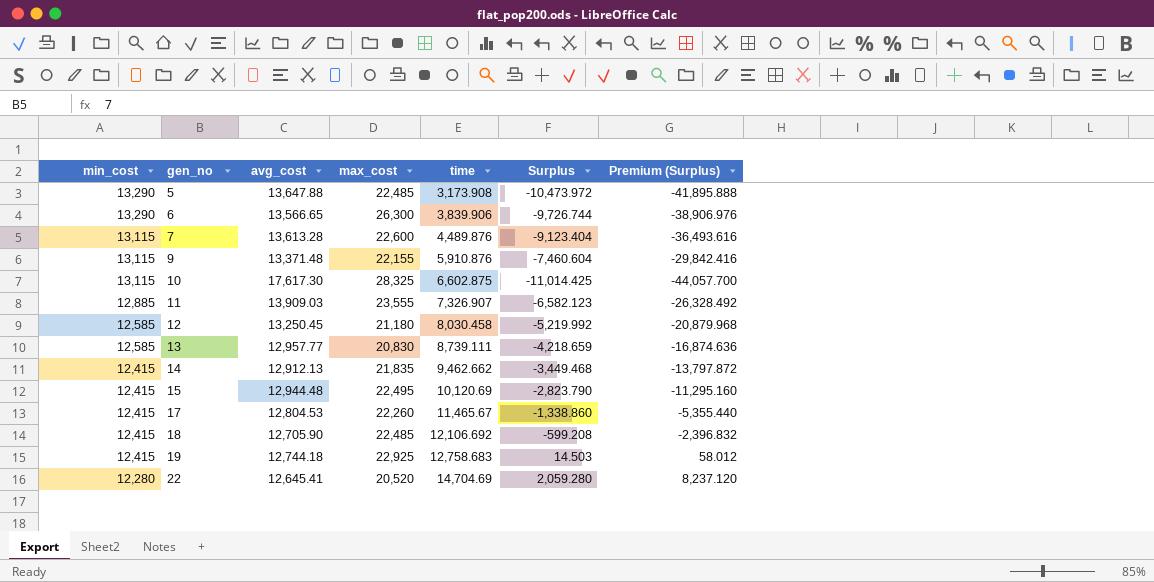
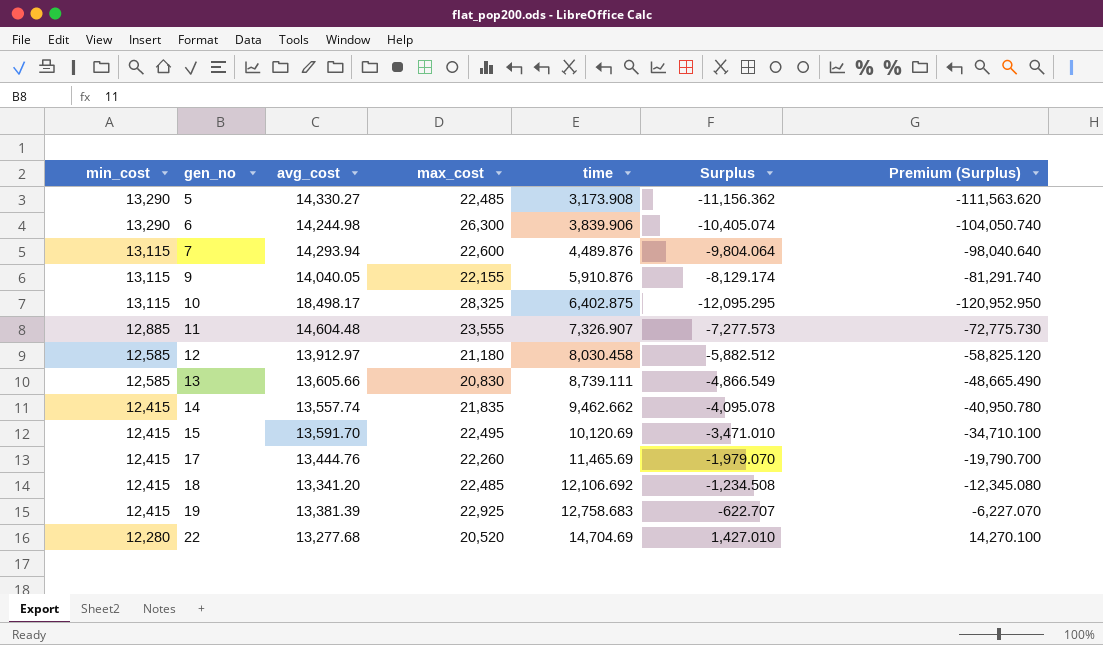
column Premium (Surplus) | formula: [Surplus] * 4 -> [Surplus] * 10
5 | avg_cost: 13,647.88 -> 14,330.27
5 | Surplus: -10,473.972 -> -11,156.362
6 | avg_cost: 13,566.65 -> 14,244.98
6 | Surplus: -9,726.744 -> -10,405.074
7 | avg_cost: 13,613.28 -> 14,293.94
7 | Surplus: -9,123.404 -> -9,804.064
9 | avg_cost: 13,371.48 -> 14,040.05
9 | Surplus: -7,460.604 -> -8,129.174
10 | avg_cost: 17,617.30 -> 18,498.17
10 | time: 6,602.875 -> 6,402.875
10 | Surplus: -11,014.425 -> -12,095.295
11 | avg_cost: 13,909.03 -> 14,604.48
11 | Surplus: -6,582.123 -> -7,277.573
12 | avg_cost: 13,250.45 -> 13,912.97
12 | Surplus: -5,219.992 -> -5,882.512
13 | avg_cost: 12,957.77 -> 13,605.66
13 | Surplus: -4,218.659 -> -4,866.549
14 | avg_cost: 12,912.13 -> 13,557.74
14 | Surplus: -3,449.468 -> -4,095.078
15 | avg_cost: 12,944.48 -> 13,591.70
15 | Surplus: -2,823.790 -> -3,471.010
17 | avg_cost: 12,804.53 -> 13,444.76
17 | time: 11,465.67 -> 11,465.69
17 | Surplus: -1,338.860 -> -1,979.070
18 | avg_cost: 12,705.90 -> 13,341.20
18 | Surplus: -599.208 -> -1,234.508
19 | avg_cost: 12,744.18 -> 13,381.39
19 | Surplus: 14.503 -> -622.707
22 | avg_cost: 12,645.41 -> 13,277.68
22 | Surplus: 2,059.280 -> 1,427.010

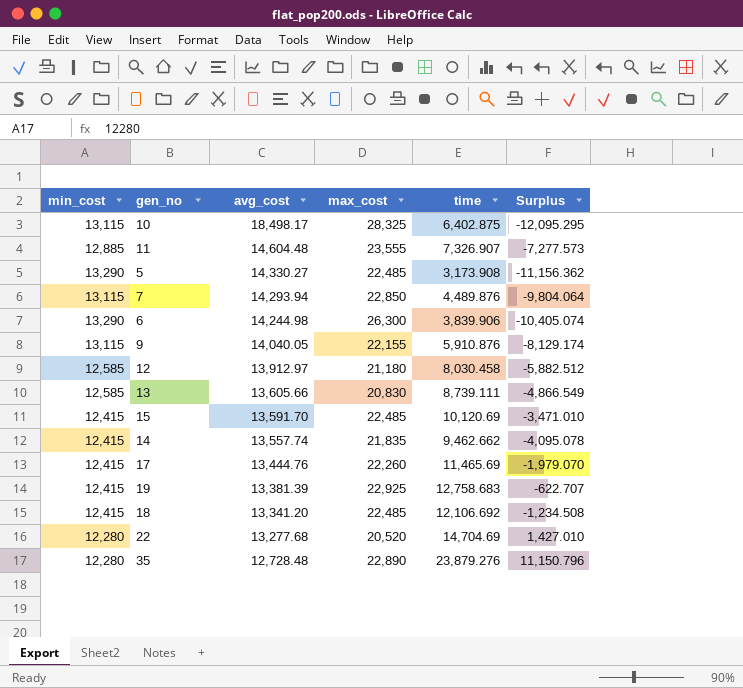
row order: min_cost descending -> avg_cost descending
column Premium (Surplus) | formula: [Surplus] * 10 -> none
7 | max_cost: 22,600 -> 22,850
15 | max_cost: 22,495 -> 22,485
row 35: none -> 12,280 | 12,728.48 | 22,890 | 23,879.276 | 11,150.796

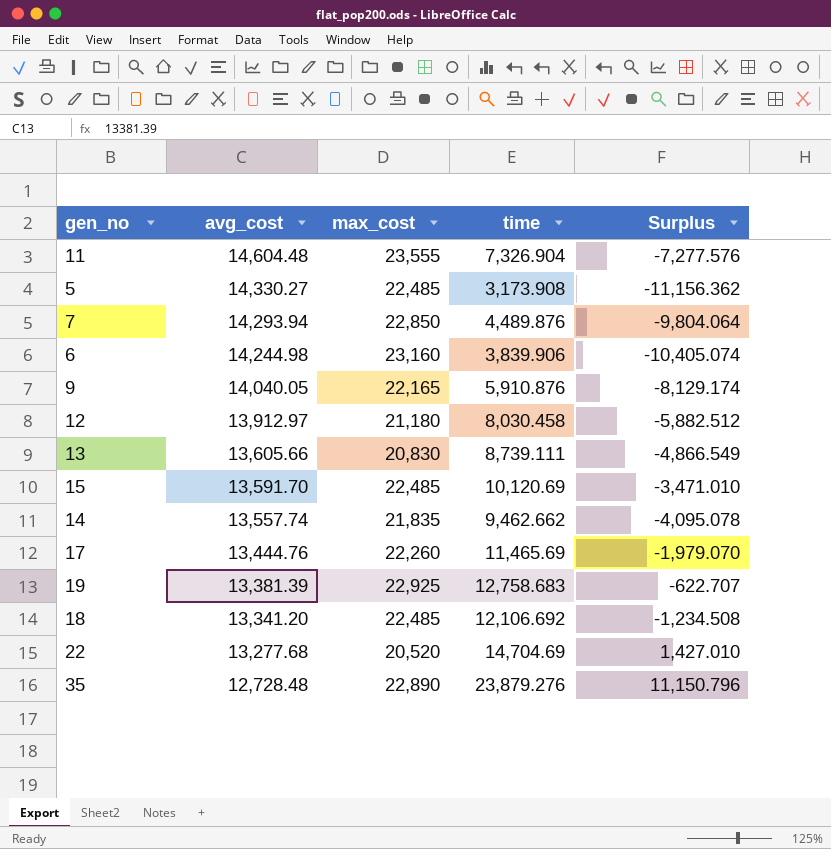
column min_cost | position: 1 -> none
row 10: 13,115 | 18,498.17 | 28,325 | 6,402.875 | -12,095.295 -> none
11 | time: 7,326.907 -> 7,326.904
11 | Surplus: -7,277.573 -> -7,277.576
6 | max_cost: 26,300 -> 23,160
9 | max_cost: 22,155 -> 22,165

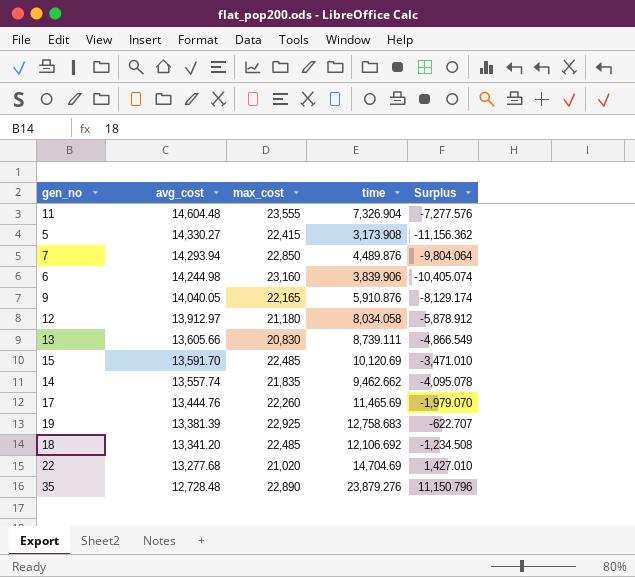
5 | max_cost: 22,485 -> 22,415
12 | time: 8,030.458 -> 8,034.058
12 | Surplus: -5,882.512 -> -5,878.912
22 | max_cost: 20,520 -> 21,020

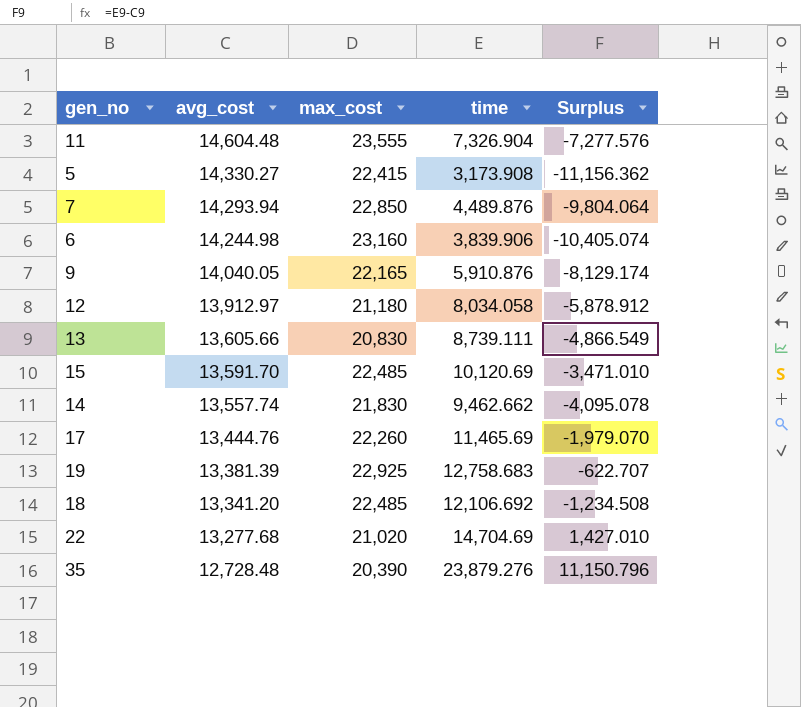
14 | max_cost: 21,835 -> 21,830
35 | max_cost: 22,890 -> 20,390

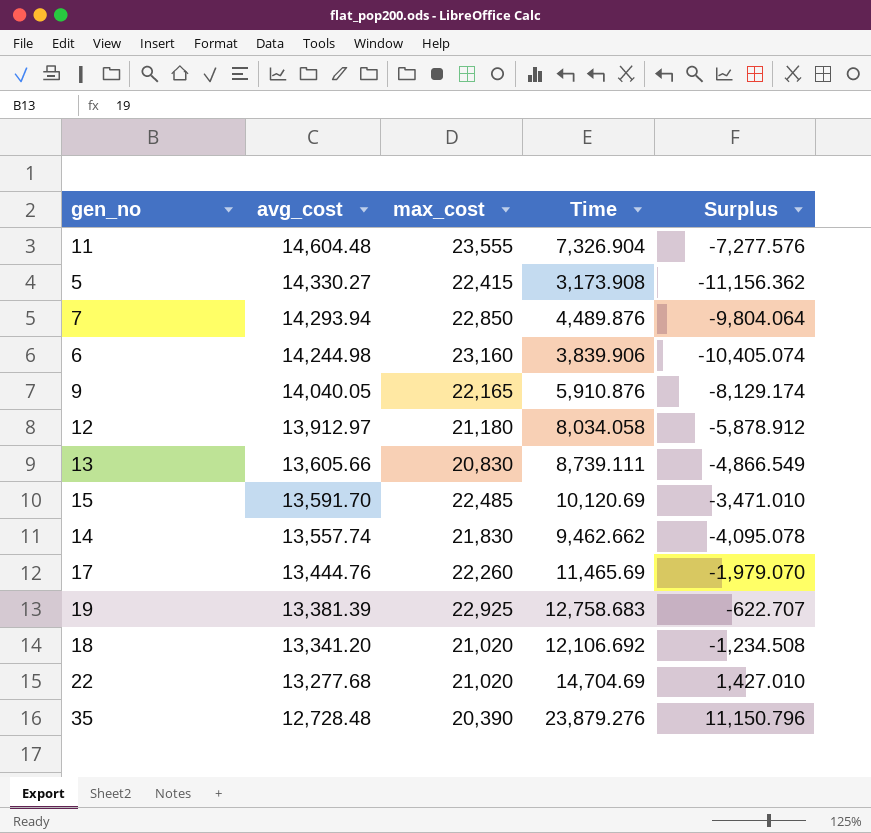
column name: time -> Time
18 | max_cost: 22,485 -> 21,020

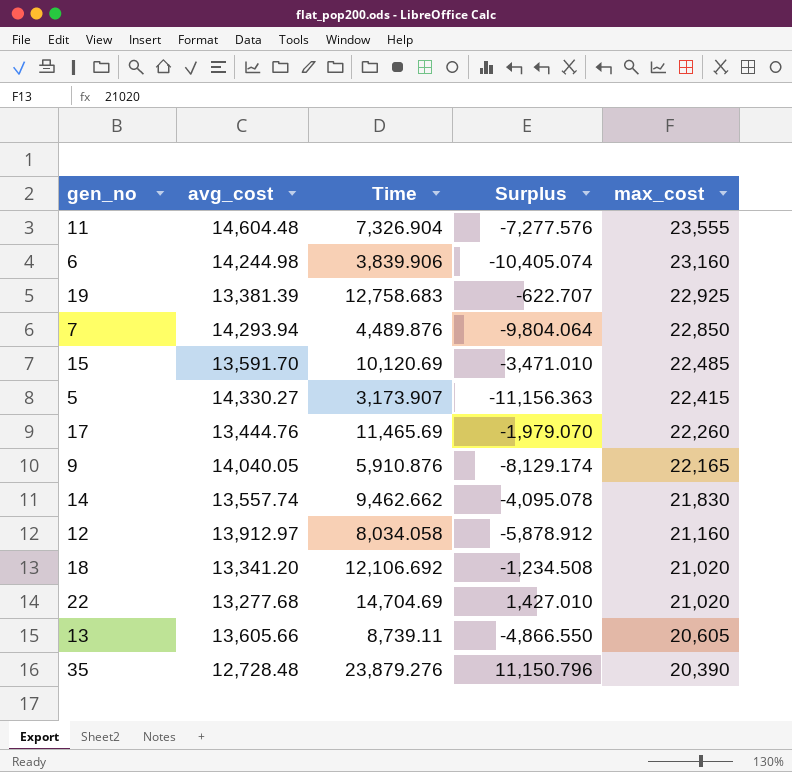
row order: avg_cost descending -> max_cost descending
column max_cost | position: 3 -> 5
5 | Time: 3,173.908 -> 3,173.907
5 | Surplus: -11,156.362 -> -11,156.363
12 | max_cost: 21,180 -> 21,160
13 | Time: 8,739.111 -> 8,739.11
13 | Surplus: -4,866.549 -> -4,866.550
13 | max_cost: 20,830 -> 20,605

